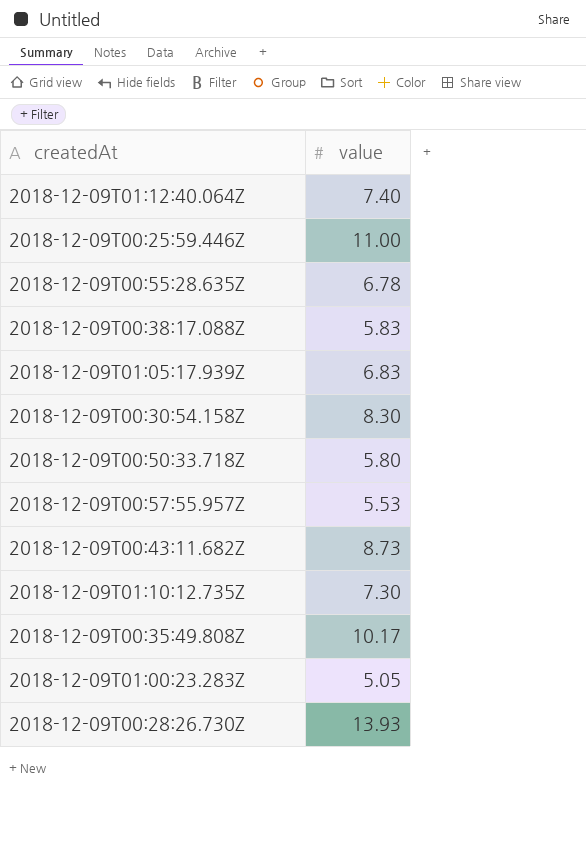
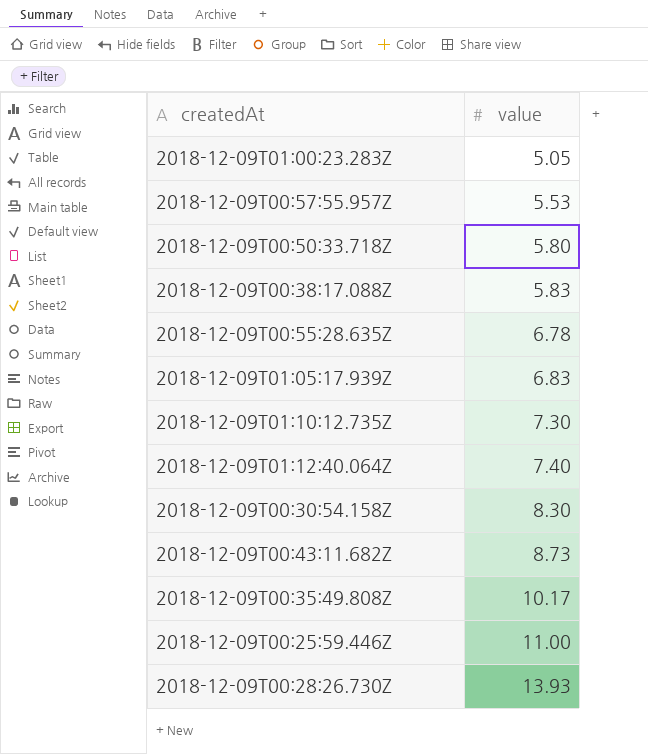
row order: none -> value ascending

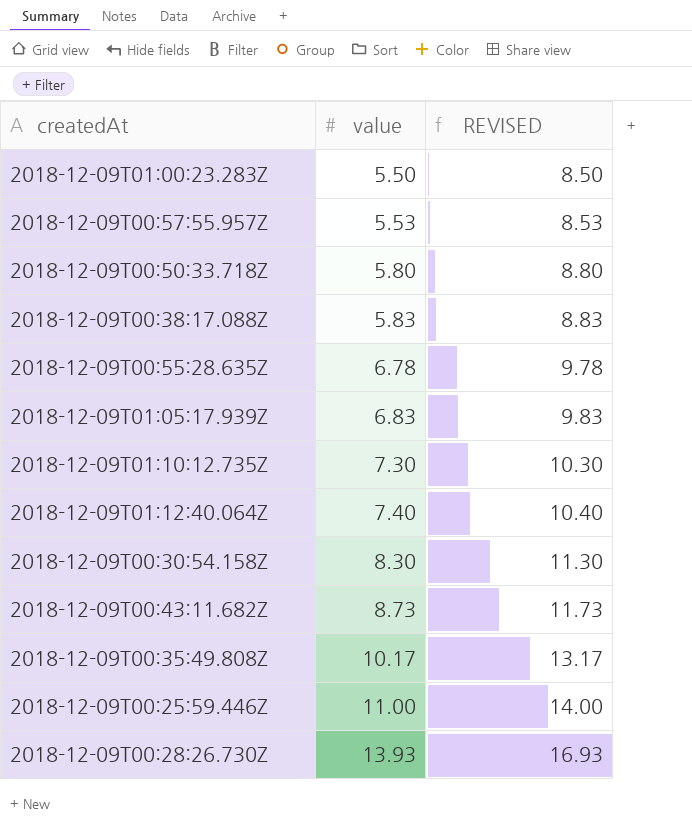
column REVISED | formula: none -> [value] + 3
2018-12-09T01:00:23.283Z | value: 5.05 -> 5.50

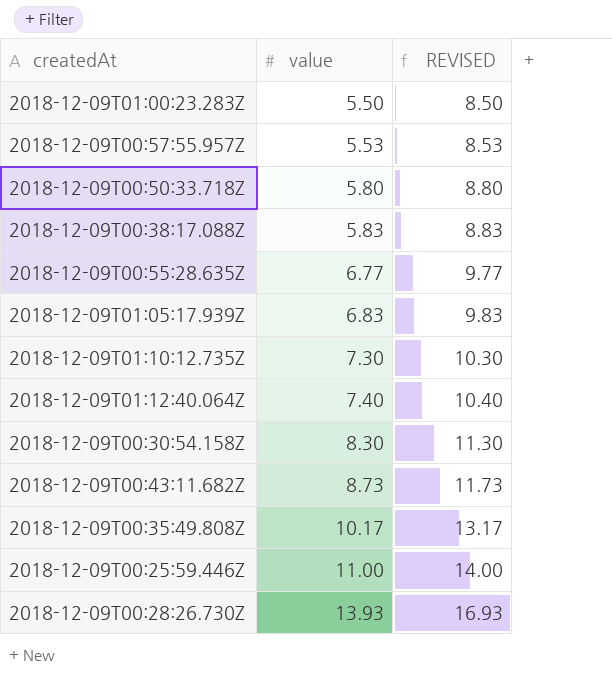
2018-12-09T00:55:28.635Z | value: 6.78 -> 6.77
2018-12-09T00:55:28.635Z | REVISED: 9.78 -> 9.77

